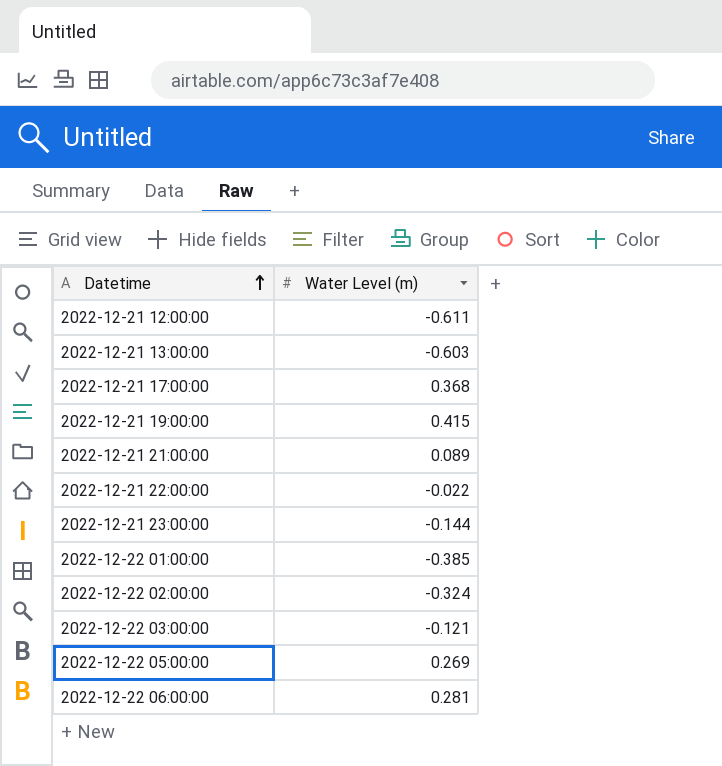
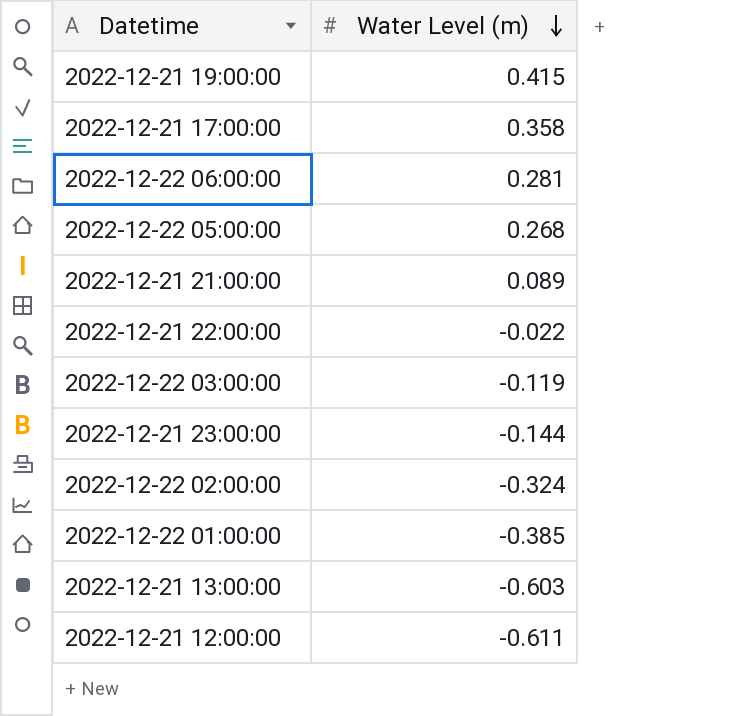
row order: Datetime ascending -> Water Level (m) descending
2022-12-21 17:00:00 | Water Level (m): 0.368 -> 0.358
2022-12-22 05:00:00 | Water Level (m): 0.269 -> 0.268
2022-12-22 03:00:00 | Water Level (m): -0.121 -> -0.119

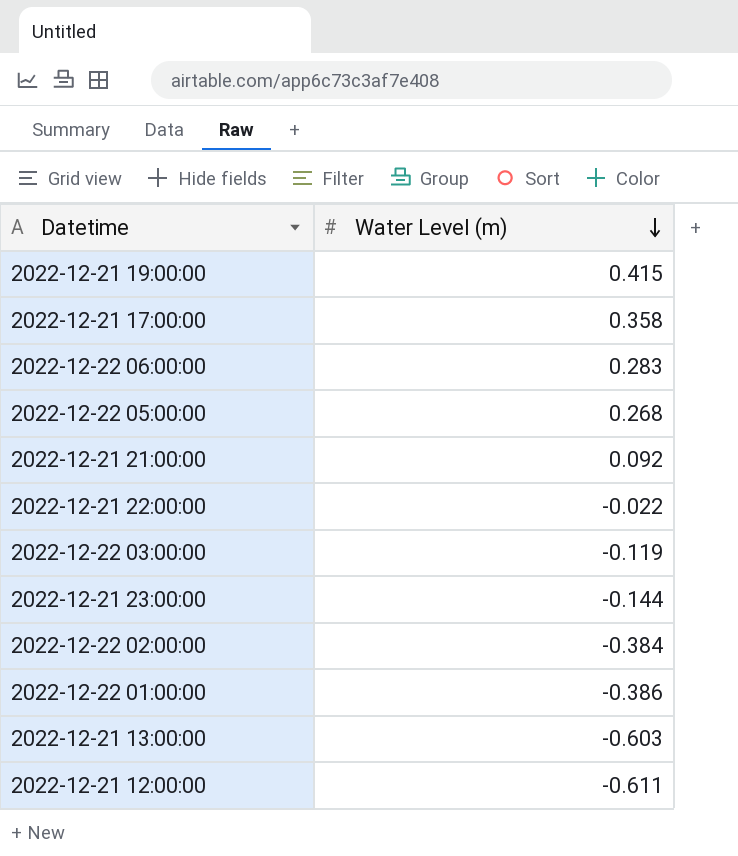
2022-12-22 06:00:00 | Water Level (m): 0.281 -> 0.283
2022-12-21 21:00:00 | Water Level (m): 0.089 -> 0.092
2022-12-22 02:00:00 | Water Level (m): -0.324 -> -0.384
2022-12-22 01:00:00 | Water Level (m): -0.385 -> -0.386

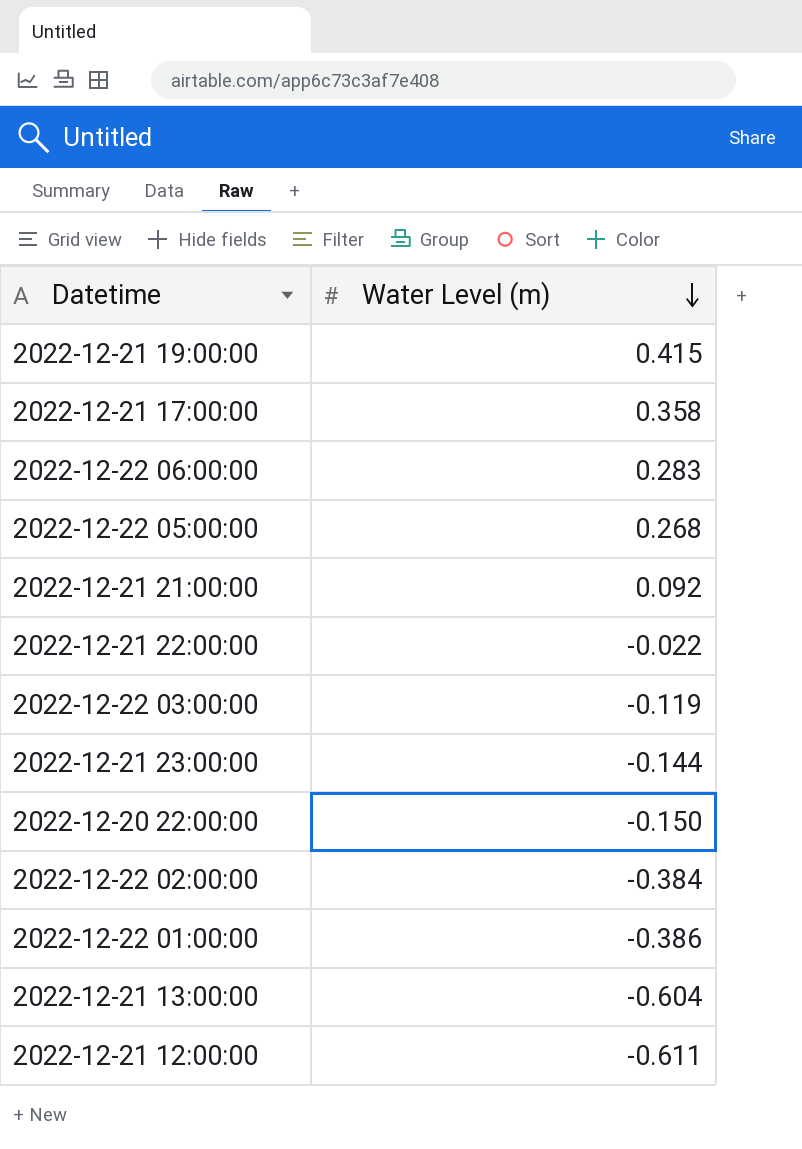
row 2022-12-20 22:00:00: none -> -0.150
2022-12-21 13:00:00 | Water Level (m): -0.603 -> -0.604

